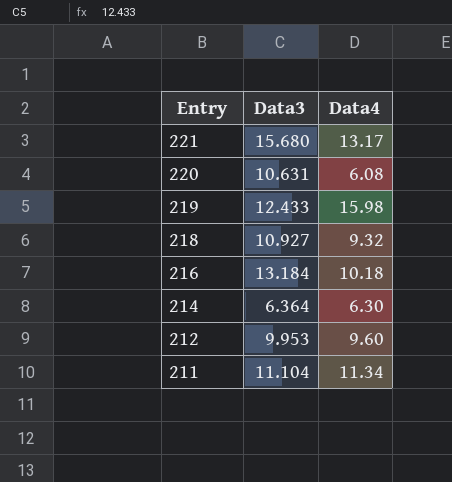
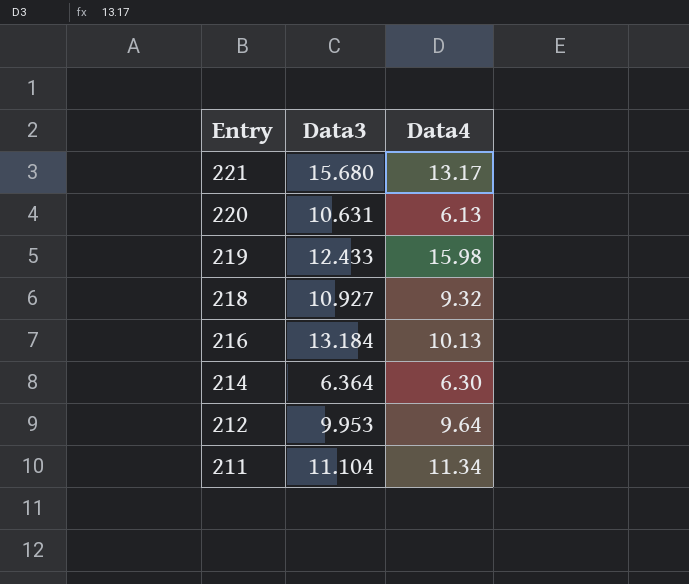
220 | Data4: 6.08 -> 6.13
216 | Data4: 10.18 -> 10.13
212 | Data4: 9.60 -> 9.64

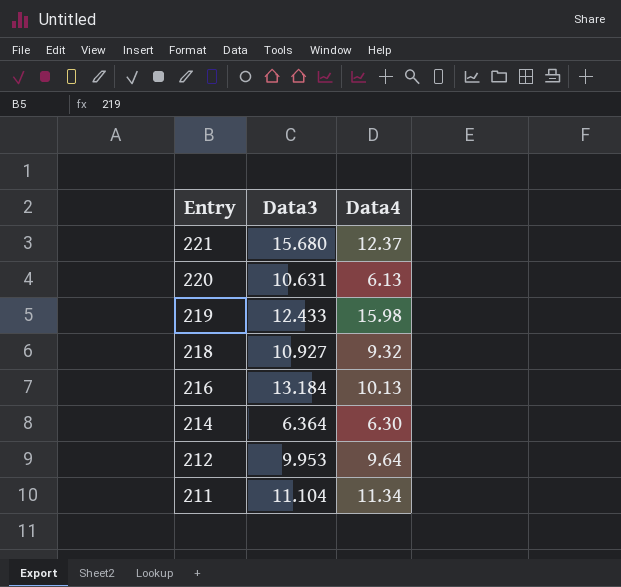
221 | Data4: 13.17 -> 12.37

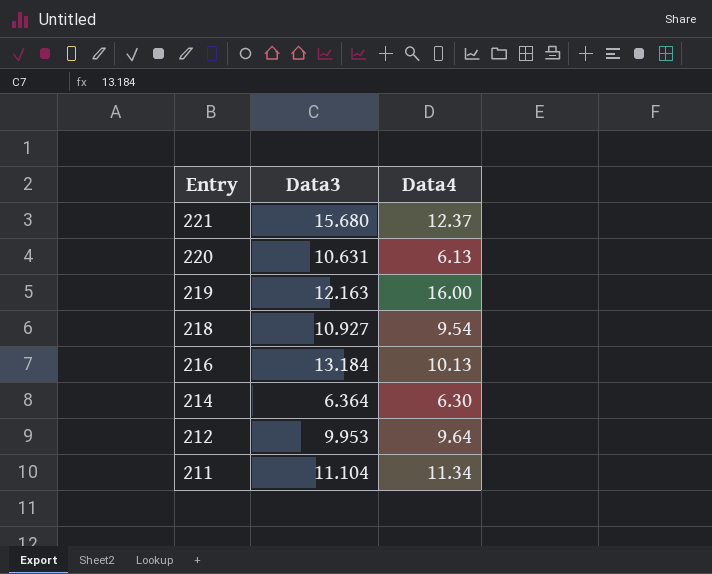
219 | Data3: 12.433 -> 12.163
219 | Data4: 15.98 -> 16.00
218 | Data4: 9.32 -> 9.54

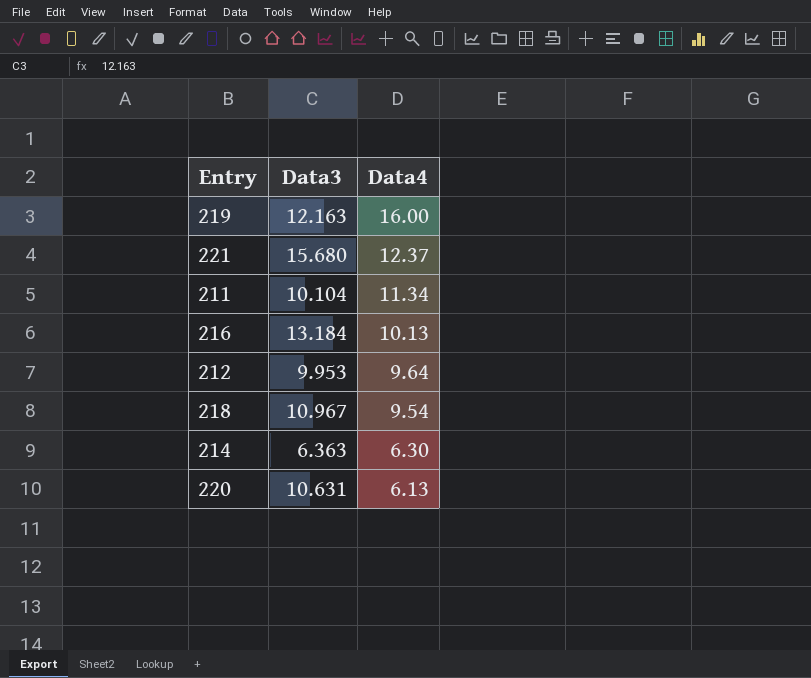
row order: Entry descending -> Data4 descending
211 | Data3: 11.104 -> 10.104
218 | Data3: 10.927 -> 10.967
214 | Data3: 6.364 -> 6.363

